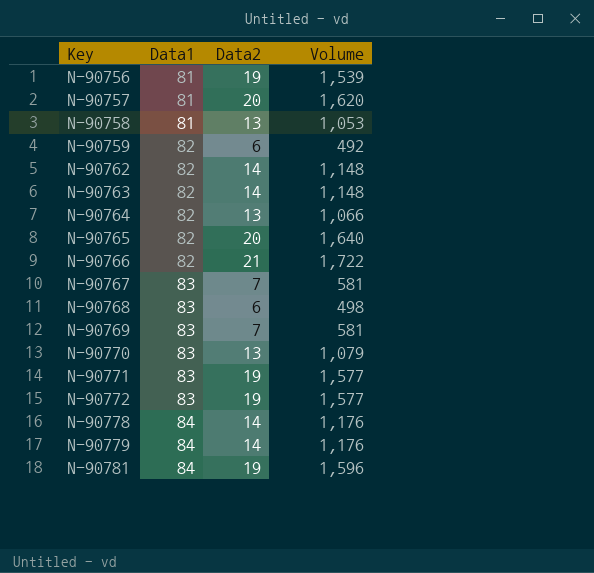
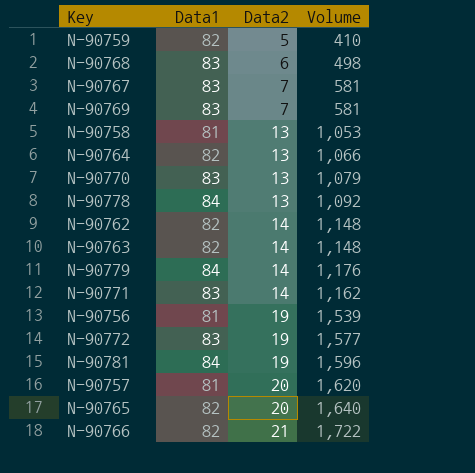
row order: Key ascending -> Data2 ascending
N-90759 | Data2: 6 -> 5
N-90759 | Volume: 492 -> 410
N-90778 | Data2: 14 -> 13
N-90778 | Volume: 1,176 -> 1,092
N-90771 | Data2: 19 -> 14
N-90771 | Volume: 1,577 -> 1,162

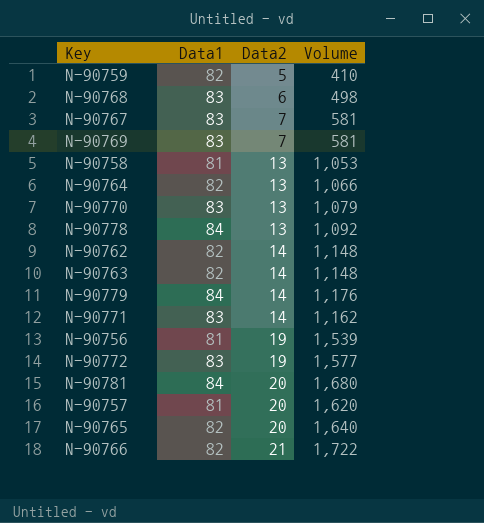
N-90781 | Data2: 19 -> 20
N-90781 | Volume: 1,596 -> 1,680

